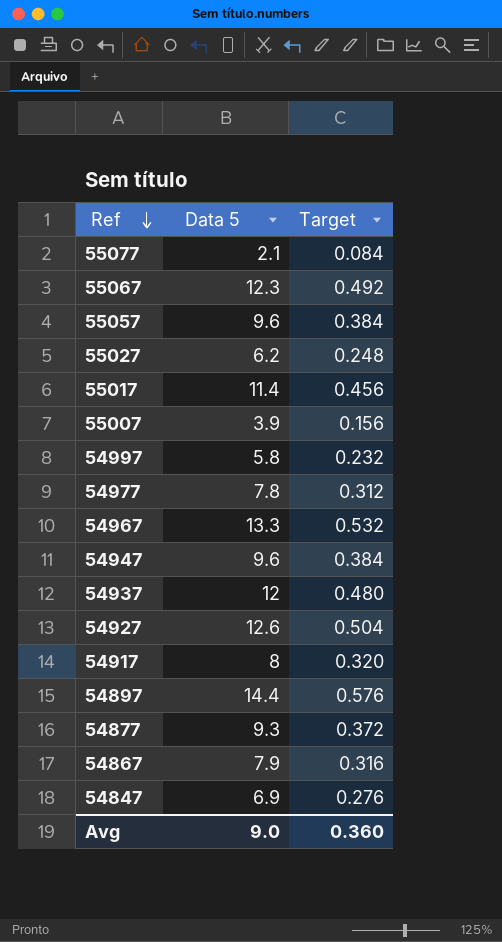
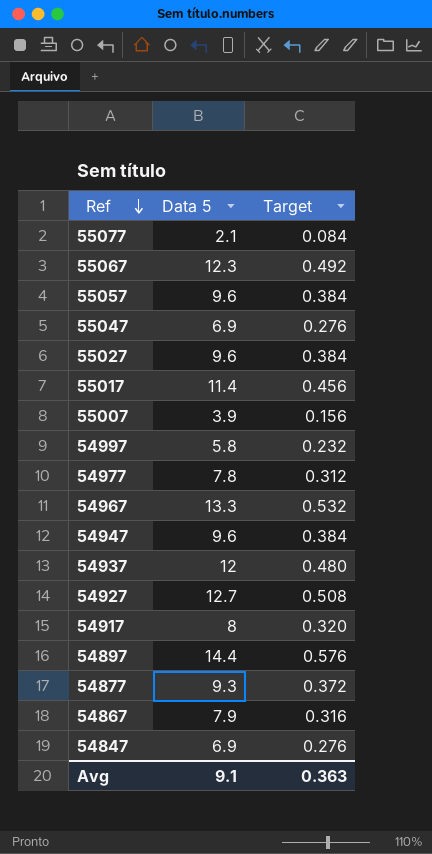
row 55047: none -> 6.9 | 0.276
55027 | Data 5: 6.2 -> 9.6
55027 | Target: 0.248 -> 0.384
54927 | Data 5: 12.6 -> 12.7
54927 | Target: 0.504 -> 0.508
Avg | Data 5: 9.0 -> 9.1
Avg | Target: 0.360 -> 0.363

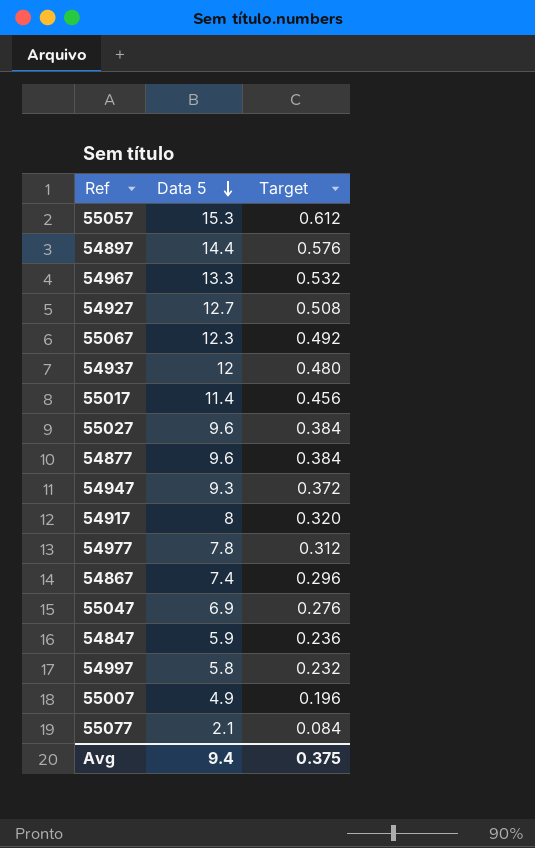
row order: Ref descending -> Data 5 descending
55057 | Data 5: 9.6 -> 15.3
55057 | Target: 0.384 -> 0.612
54877 | Data 5: 9.3 -> 9.6
54877 | Target: 0.372 -> 0.384
54947 | Data 5: 9.6 -> 9.3
54947 | Target: 0.384 -> 0.372
54867 | Data 5: 7.9 -> 7.4
54867 | Target: 0.316 -> 0.296
54847 | Data 5: 6.9 -> 5.9
54847 | Target: 0.276 -> 0.236
55007 | Data 5: 3.9 -> 4.9
55007 | Target: 0.156 -> 0.196
Avg | Data 5: 9.1 -> 9.4
Avg | Target: 0.363 -> 0.375

